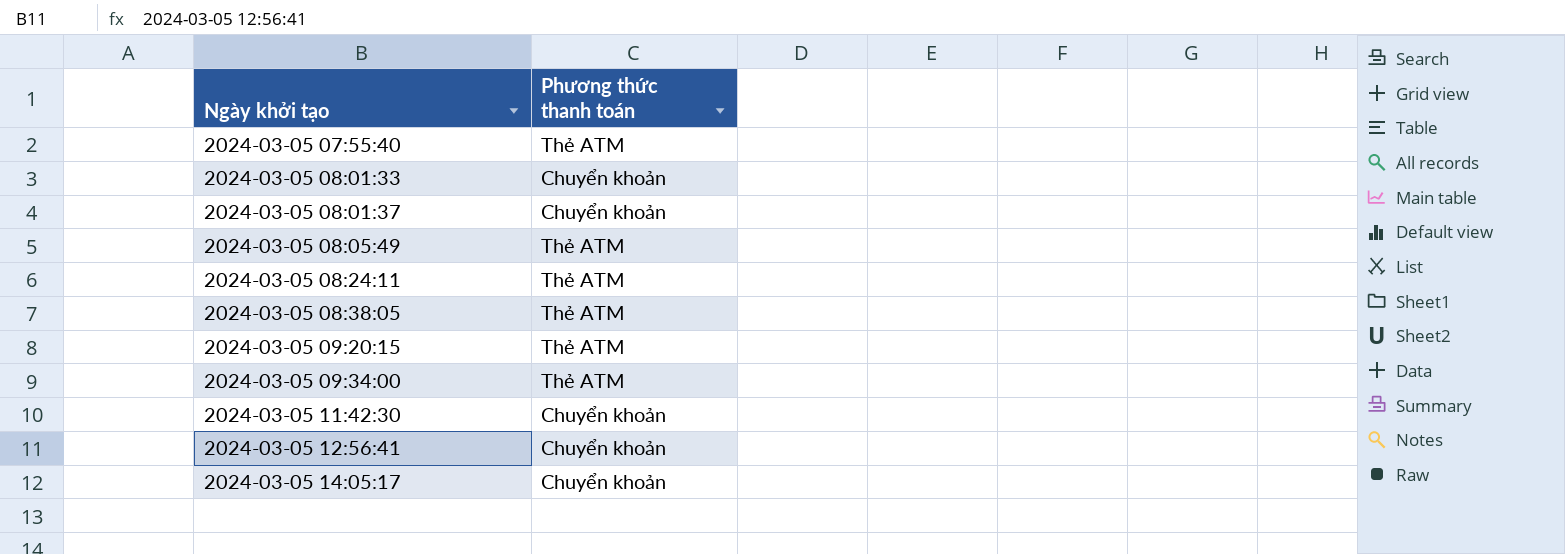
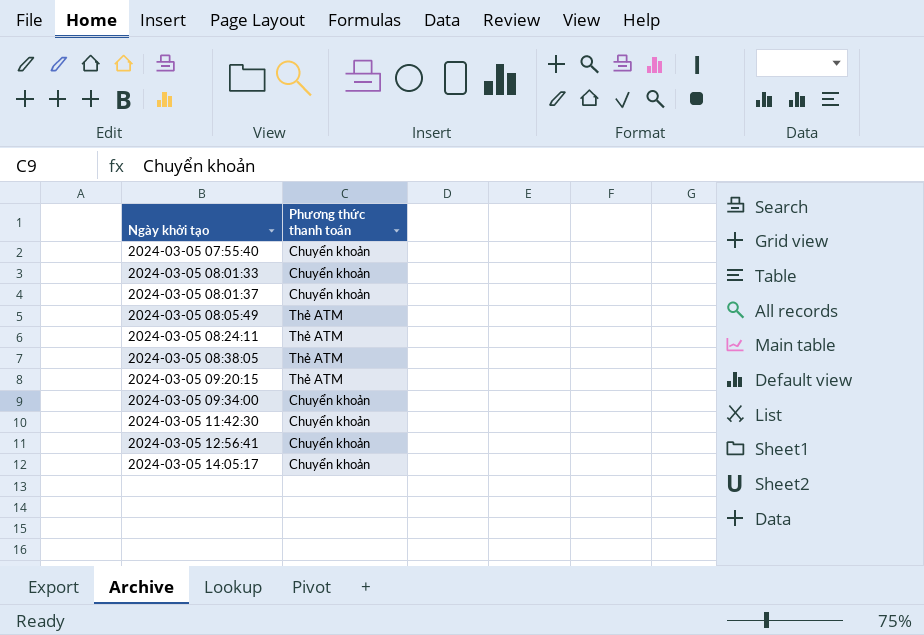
2024-03-05 07:55:40 | Phương thức thanh toán: Thẻ ATM -> Chuyển khoản
2024-03-05 09:34:00 | Phương thức thanh toán: Thẻ ATM -> Chuyển khoản

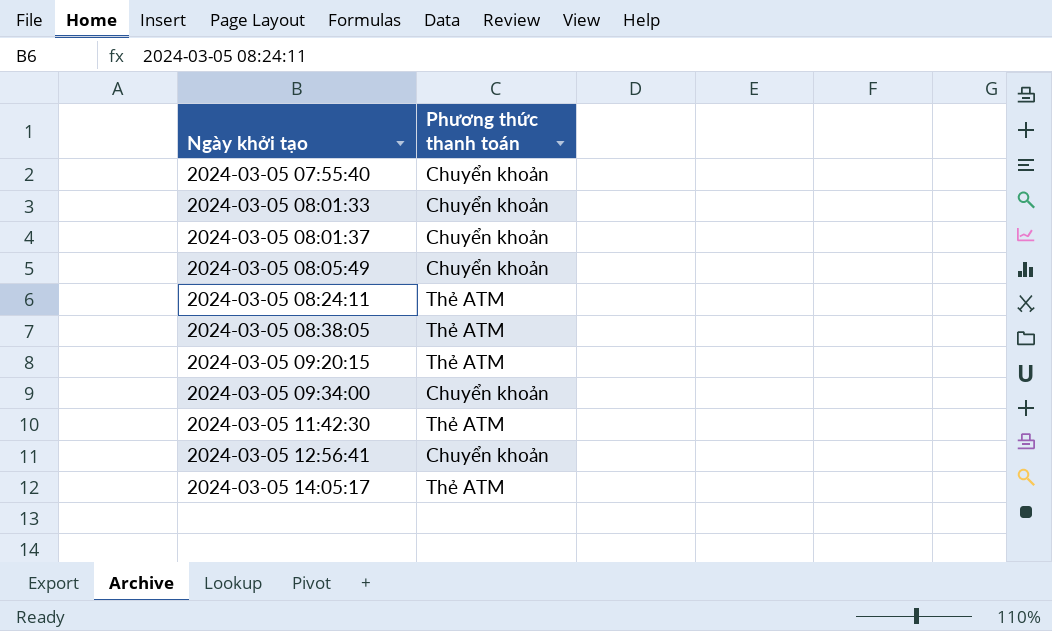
2024-03-05 08:05:49 | Phương thức thanh toán: Thẻ ATM -> Chuyển khoản
2024-03-05 11:42:30 | Phương thức thanh toán: Chuyển khoản -> Thẻ ATM
2024-03-05 14:05:17 | Phương thức thanh toán: Chuyển khoản -> Thẻ ATM

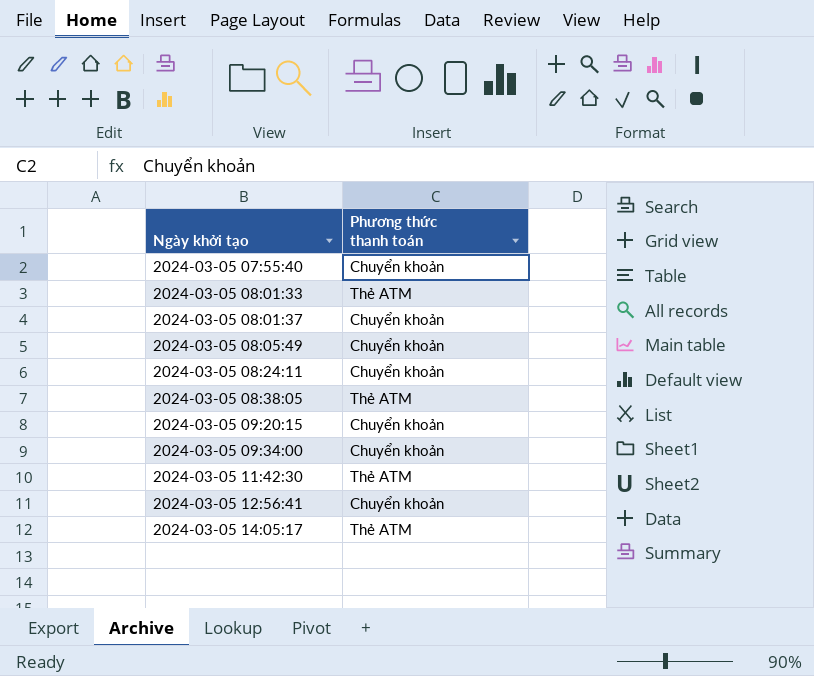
2024-03-05 08:01:33 | Phương thức thanh toán: Chuyển khoản -> Thẻ ATM
2024-03-05 08:24:11 | Phương thức thanh toán: Thẻ ATM -> Chuyển khoản
2024-03-05 09:20:15 | Phương thức thanh toán: Thẻ ATM -> Chuyển khoản

